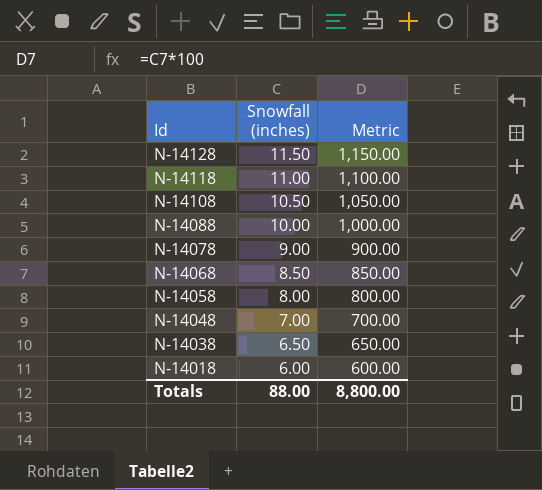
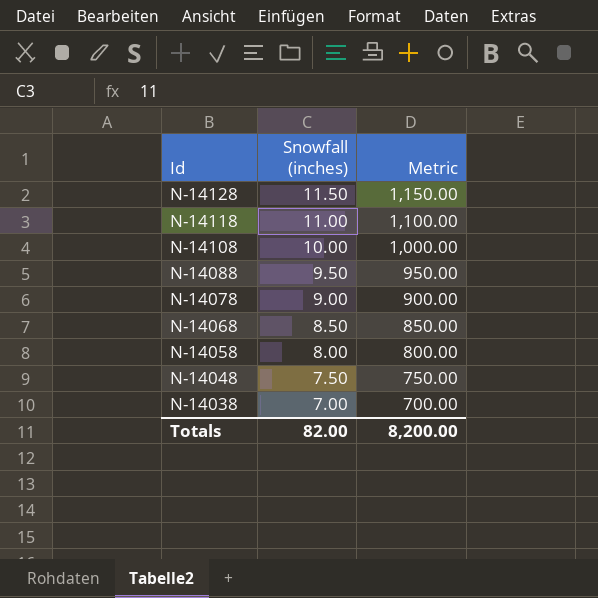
row N-14018: 6.00 | 600.00 -> none
N-14108 | Snowfall (inches): 10.50 -> 10.00
N-14108 | Metric: 1,050.00 -> 1,000.00
N-14088 | Snowfall (inches): 10.00 -> 9.50
N-14088 | Metric: 1,000.00 -> 950.00
N-14048 | Snowfall (inches): 7.00 -> 7.50
N-14048 | Metric: 700.00 -> 750.00
N-14038 | Snowfall (inches): 6.50 -> 7.00
N-14038 | Metric: 650.00 -> 700.00
Totals | Snowfall (inches): 88.00 -> 82.00
Totals | Metric: 8,800.00 -> 8,200.00

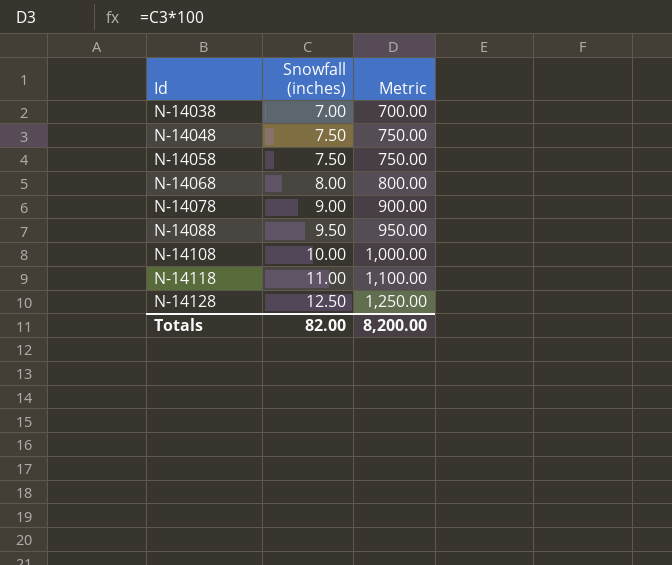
row order: Id descending -> Id ascending
N-14058 | Snowfall (inches): 8.00 -> 7.50
N-14058 | Metric: 800.00 -> 750.00
N-14068 | Snowfall (inches): 8.50 -> 8.00
N-14068 | Metric: 850.00 -> 800.00
N-14128 | Snowfall (inches): 11.50 -> 12.50
N-14128 | Metric: 1,150.00 -> 1,250.00

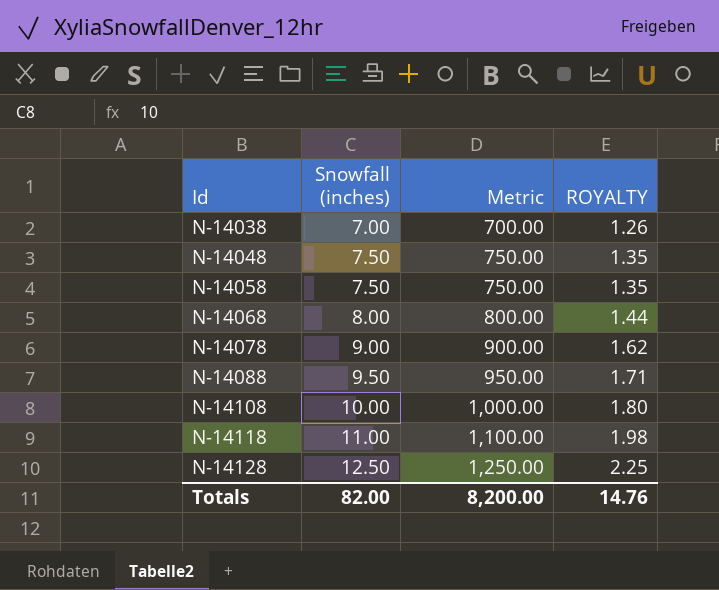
column ROYALTY | formula: none -> [Snowfall (inches)] * 0.18

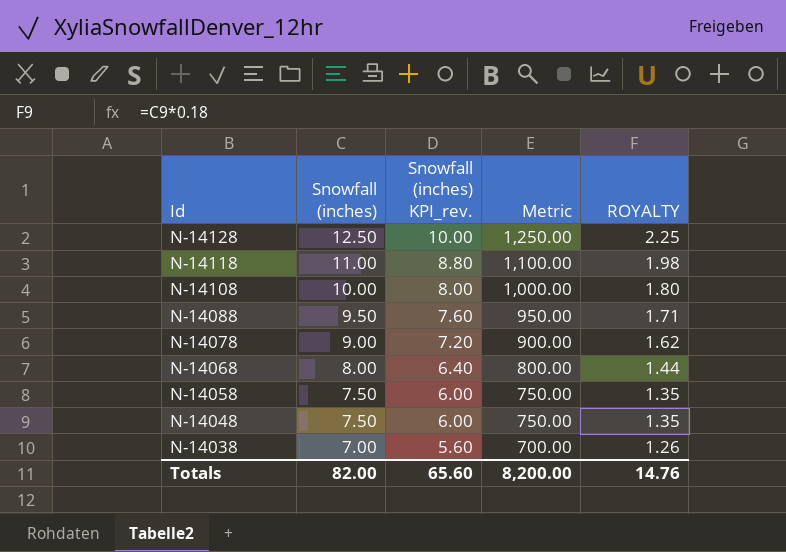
row order: Id ascending -> Id descending
column Snowfall (inches) KPI_rev. | formula: none -> [Snowfall (inches)] * 0.8

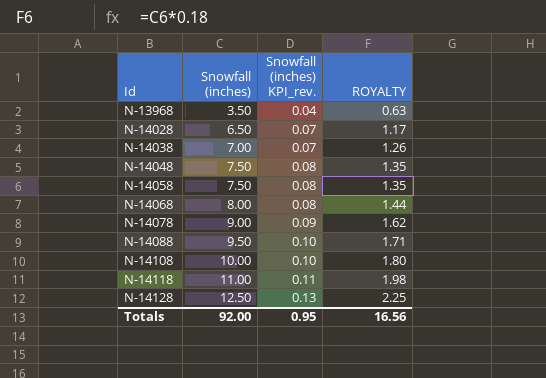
row order: Id descending -> Id ascending
column Metric | formula: [Snowfall (inches)] * 100 -> none
column Snowfall (inches) KPI_rev. | formula: [Snowfall (inches)] * 0.8 -> [Snowfall (inches)] * 0.01
row N-13968: none -> 3.50 | 0.04 | 0.63
row N-14028: none -> 6.50 | 0.07 | 1.17
Totals | Snowfall (inches): 82.00 -> 92.00
Totals | Snowfall (inches) KPI_rev.: 65.60 -> 0.95
Totals | ROYALTY: 14.76 -> 16.56

